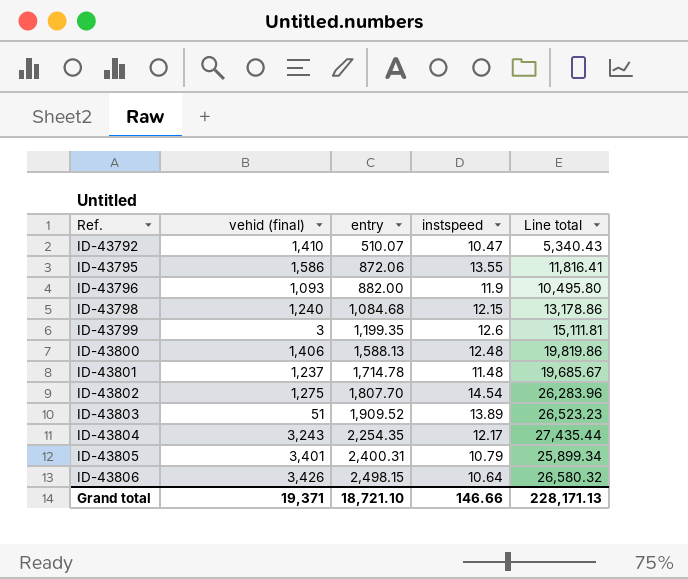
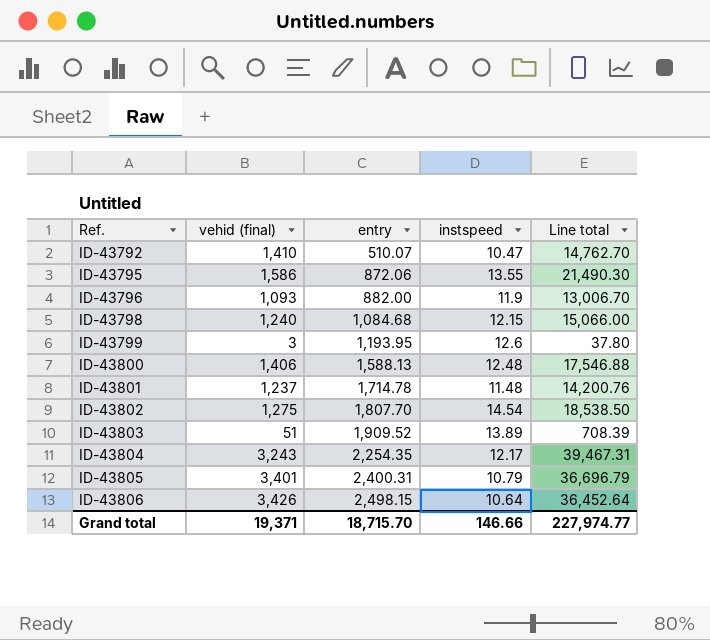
column Line total | formula: [entry] * [instspeed] -> [vehid (final)] * [instspeed]
ID-43799 | entry: 1,199.35 -> 1,193.95
Grand total | entry: 18,721.10 -> 18,715.70
Grand total | Line total: 228,171.13 -> 227,974.77

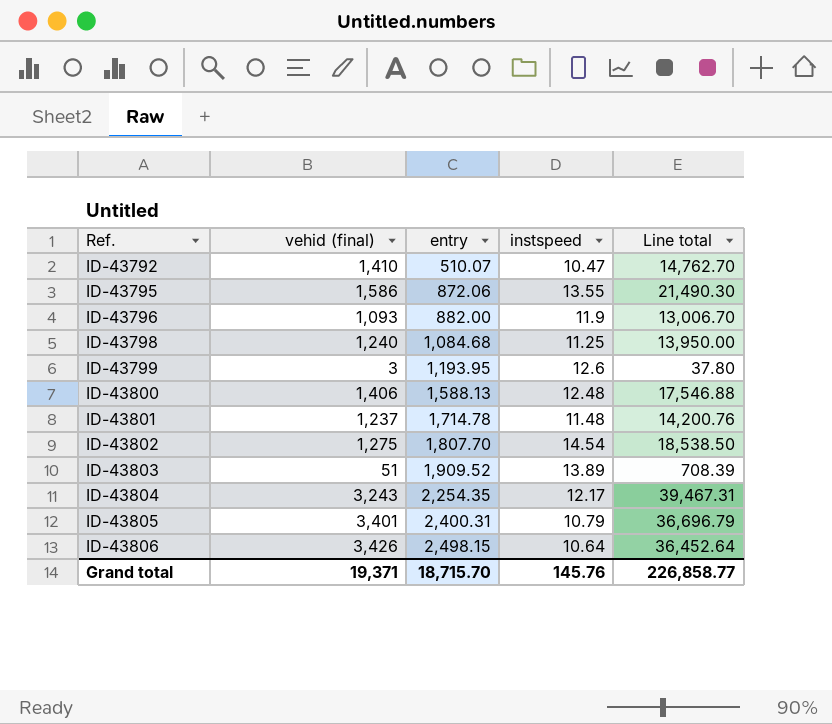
ID-43798 | instspeed: 12.15 -> 11.25
ID-43798 | Line total: 15,066.00 -> 13,950.00
Grand total | instspeed: 146.66 -> 145.76
Grand total | Line total: 227,974.77 -> 226,858.77

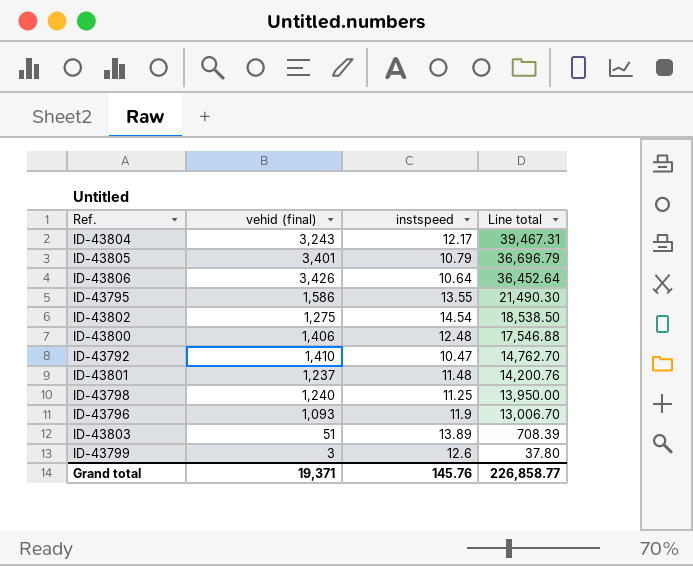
row order: Ref. ascending -> Line total descending
column entry | position: 3 -> none

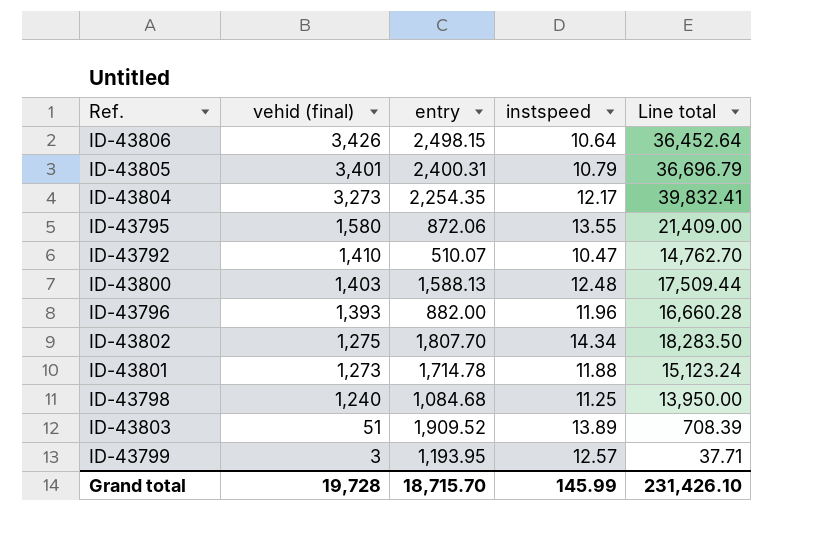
row order: Line total descending -> vehid (final) descending
column entry | position: none -> 3
ID-43804 | vehid (final): 3,243 -> 3,273
ID-43804 | Line total: 39,467.31 -> 39,832.41
ID-43795 | vehid (final): 1,586 -> 1,580
ID-43795 | Line total: 21,490.30 -> 21,409.00
ID-43800 | vehid (final): 1,406 -> 1,403
ID-43800 | Line total: 17,546.88 -> 17,509.44
ID-43796 | vehid (final): 1,093 -> 1,393
ID-43796 | instspeed: 11.9 -> 11.96
ID-43796 | Line total: 13,006.70 -> 16,660.28
ID-43802 | instspeed: 14.54 -> 14.34
ID-43802 | Line total: 18,538.50 -> 18,283.50
ID-43801 | vehid (final): 1,237 -> 1,273
ID-43801 | instspeed: 11.48 -> 11.88
ID-43801 | Line total: 14,200.76 -> 15,123.24
ID-43799 | instspeed: 12.6 -> 12.57
ID-43799 | Line total: 37.80 -> 37.71
Grand total | vehid (final): 19,371 -> 19,728
Grand total | instspeed: 145.76 -> 145.99
Grand total | Line total: 226,858.77 -> 231,426.10

